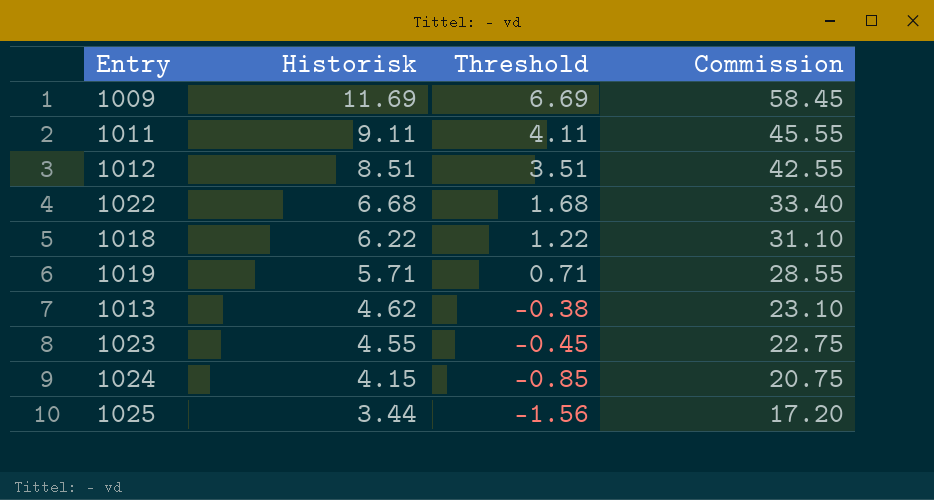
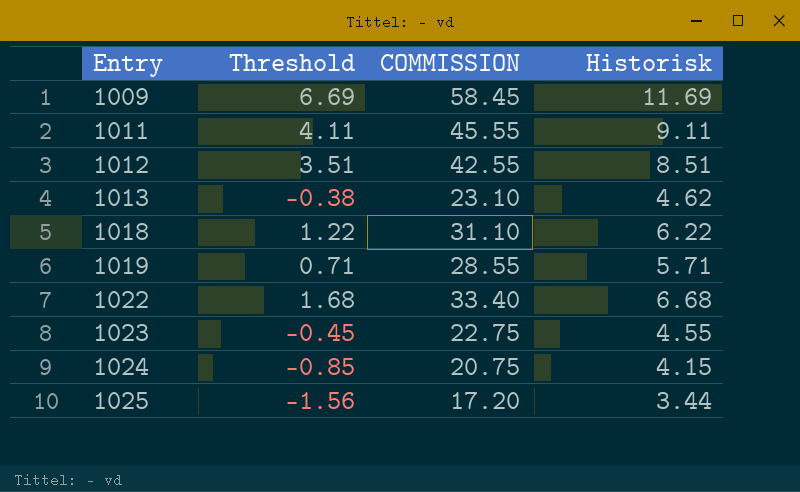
row order: Historisk descending -> Entry ascending
column name: Commission -> COMMISSION
column Historisk | position: 2 -> 4

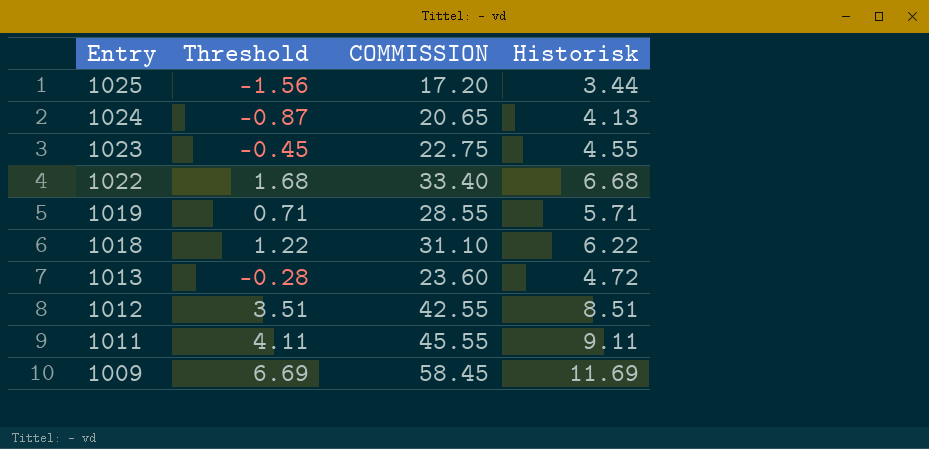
row order: Entry ascending -> Entry descending
1024 | Threshold: -0.85 -> -0.87
1024 | COMMISSION: 20.75 -> 20.65
1024 | Historisk: 4.15 -> 4.13
1013 | Threshold: -0.38 -> -0.28
1013 | COMMISSION: 23.10 -> 23.60
1013 | Historisk: 4.62 -> 4.72

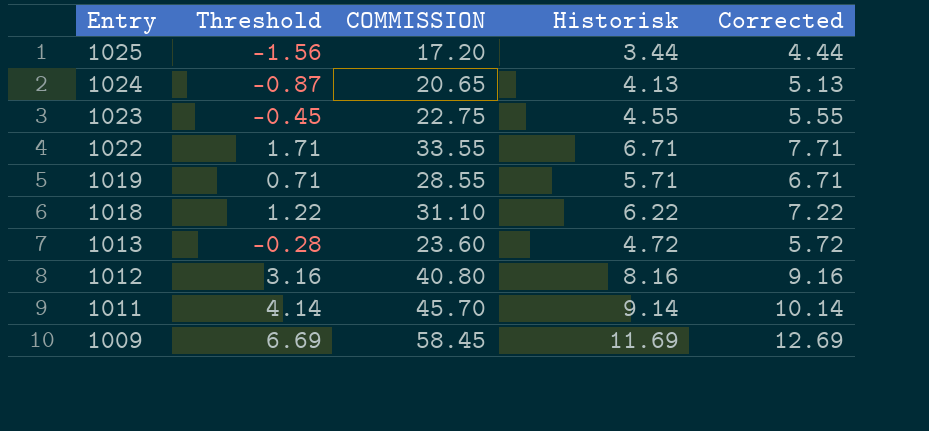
column Corrected | formula: none -> [Historisk] + 1
1022 | Threshold: 1.68 -> 1.71
1022 | COMMISSION: 33.40 -> 33.55
1022 | Historisk: 6.68 -> 6.71
1012 | Threshold: 3.51 -> 3.16
1012 | COMMISSION: 42.55 -> 40.80
1012 | Historisk: 8.51 -> 8.16
1011 | Threshold: 4.11 -> 4.14
1011 | COMMISSION: 45.55 -> 45.70
1011 | Historisk: 9.11 -> 9.14

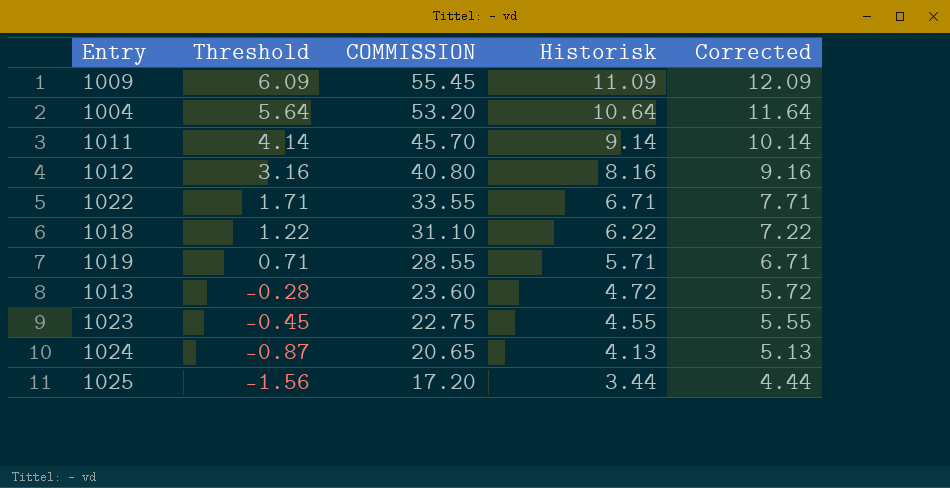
row order: Entry descending -> Threshold descending
1009 | Threshold: 6.69 -> 6.09
1009 | COMMISSION: 58.45 -> 55.45
1009 | Historisk: 11.69 -> 11.09
1009 | Corrected: 12.69 -> 12.09
row 1004: none -> 5.64 | 53.20 | 10.64 | 11.64

